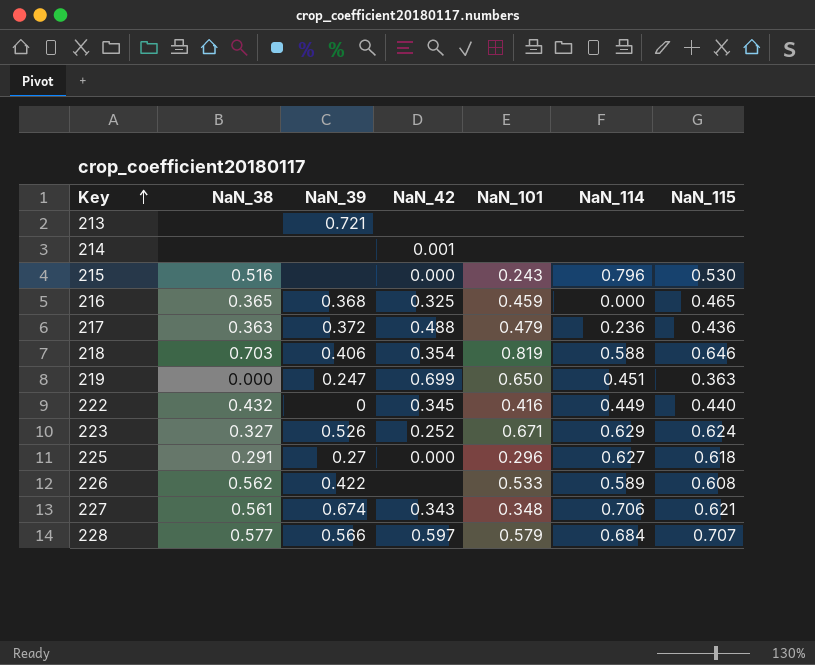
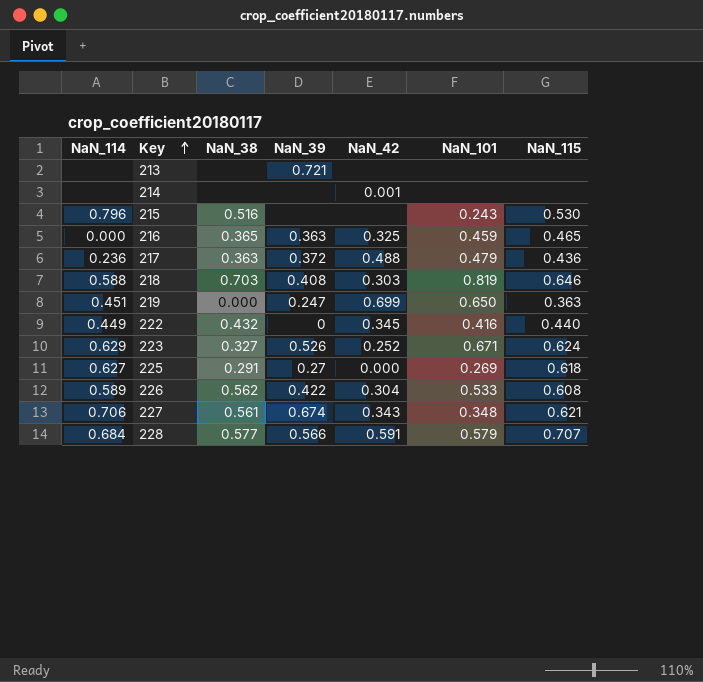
column NaN_114 | position: 6 -> 1
215 | NaN_42: 0.000 -> none
216 | NaN_39: 0.368 -> 0.363
218 | NaN_39: 0.406 -> 0.408
218 | NaN_42: 0.354 -> 0.303
225 | NaN_101: 0.296 -> 0.269
226 | NaN_42: none -> 0.304
228 | NaN_42: 0.597 -> 0.591

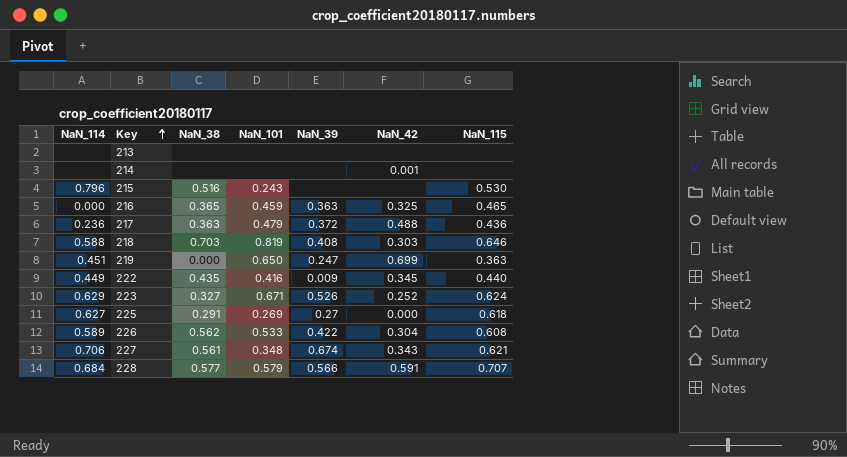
column NaN_101 | position: 6 -> 4
213 | NaN_39: 0.721 -> none
222 | NaN_38: 0.432 -> 0.435
222 | NaN_39: 0 -> 0.009

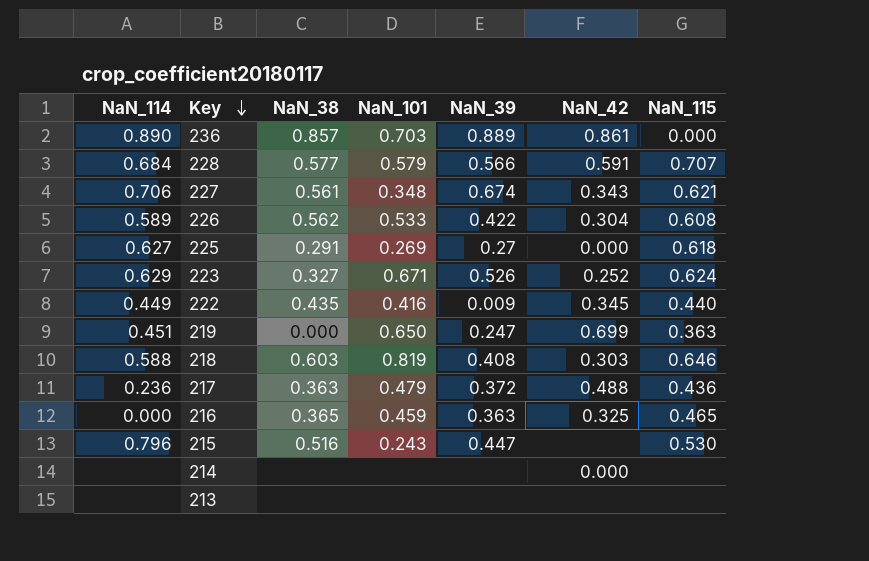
row order: Key ascending -> Key descending
row 236: none -> 0.890 | 0.857 | 0.703 | 0.889 | 0.861 | 0.000
218 | NaN_38: 0.703 -> 0.603
215 | NaN_39: none -> 0.447
214 | NaN_42: 0.001 -> 0.000

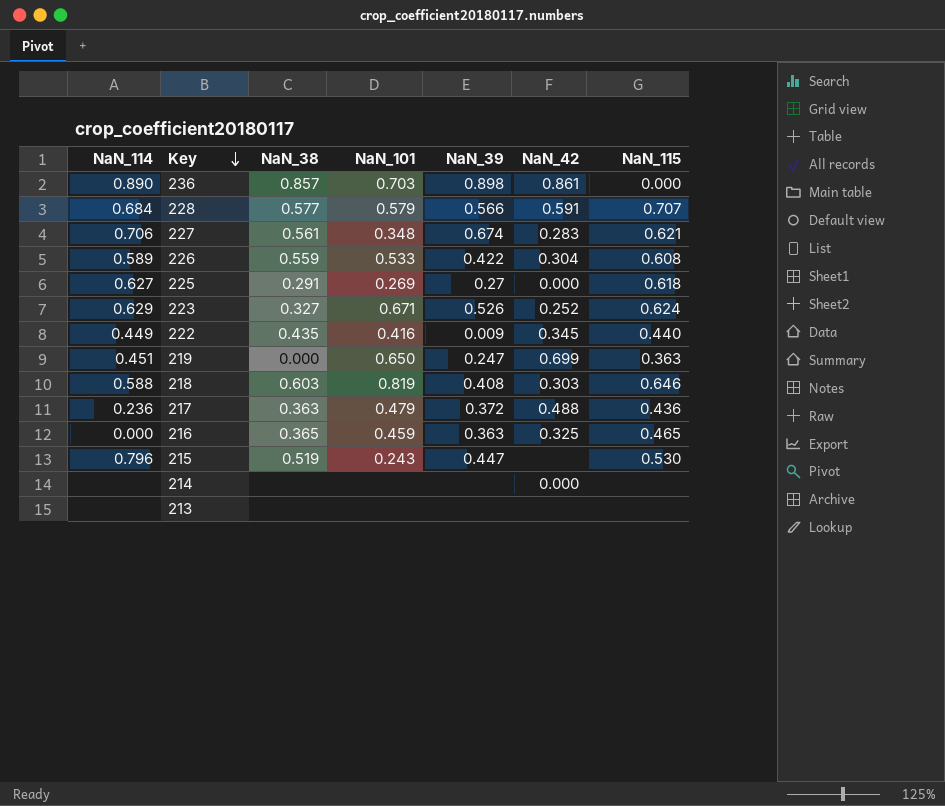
236 | NaN_39: 0.889 -> 0.898
227 | NaN_42: 0.343 -> 0.283
226 | NaN_38: 0.562 -> 0.559
215 | NaN_38: 0.516 -> 0.519

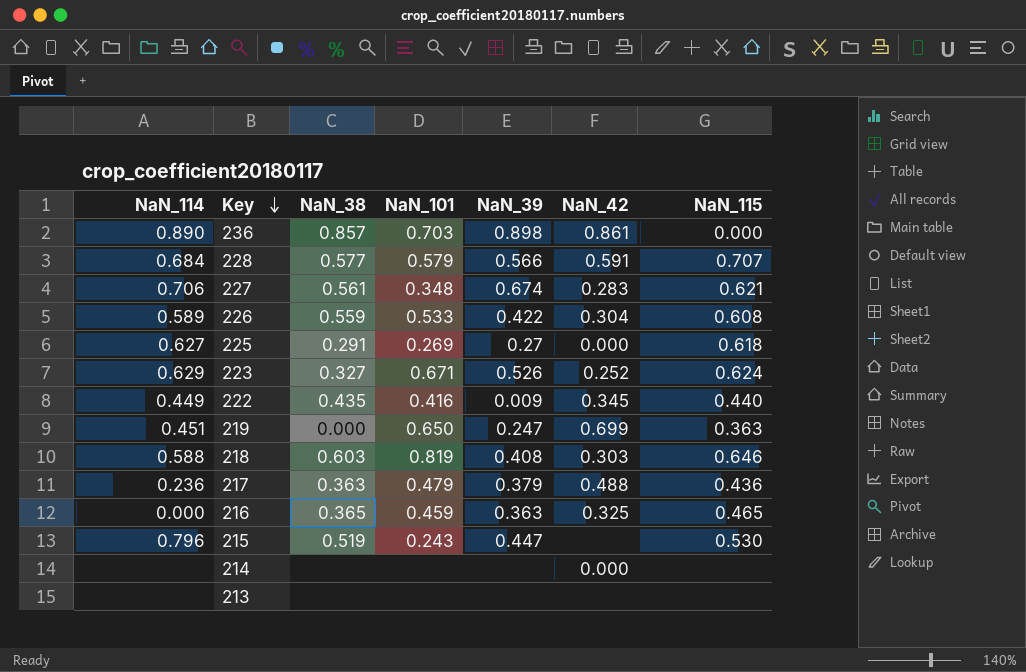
217 | NaN_39: 0.372 -> 0.379

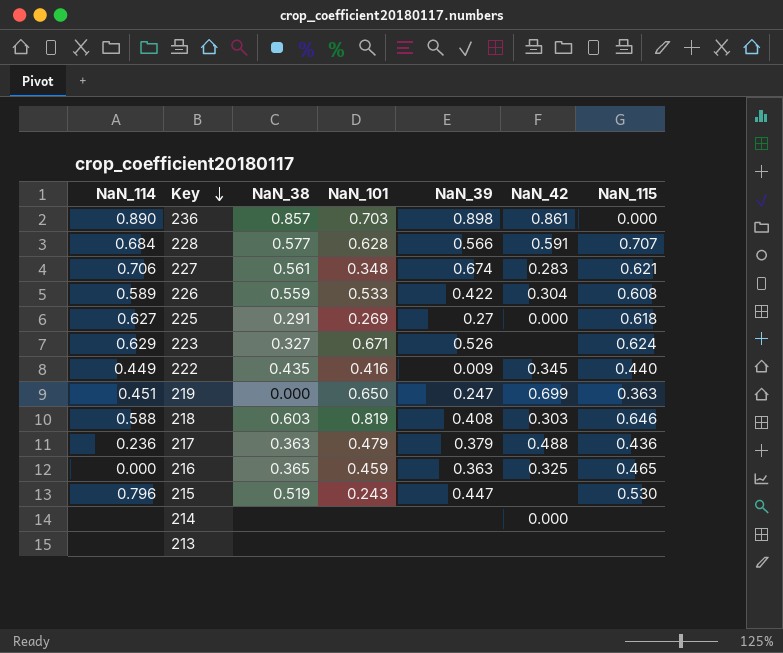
228 | NaN_101: 0.579 -> 0.628
223 | NaN_42: 0.252 -> none

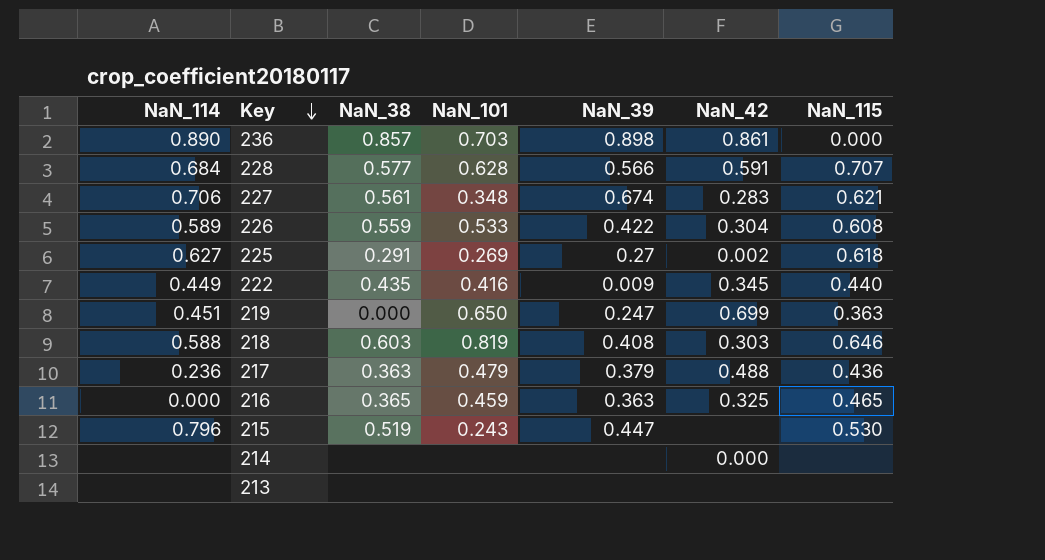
row 223: 0.629 | 0.327 | 0.671 | 0.526 | none | 0.624 -> none
225 | NaN_42: 0.000 -> 0.002

